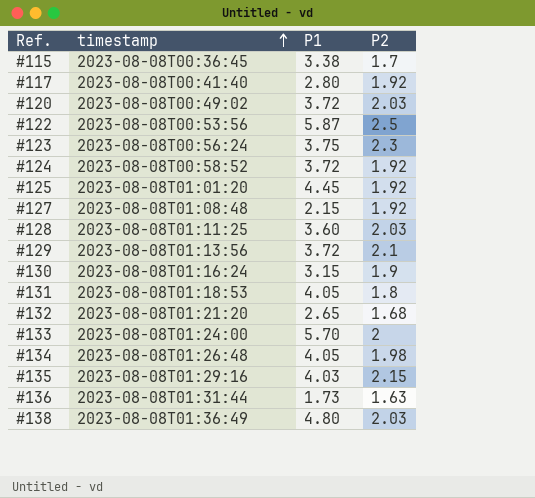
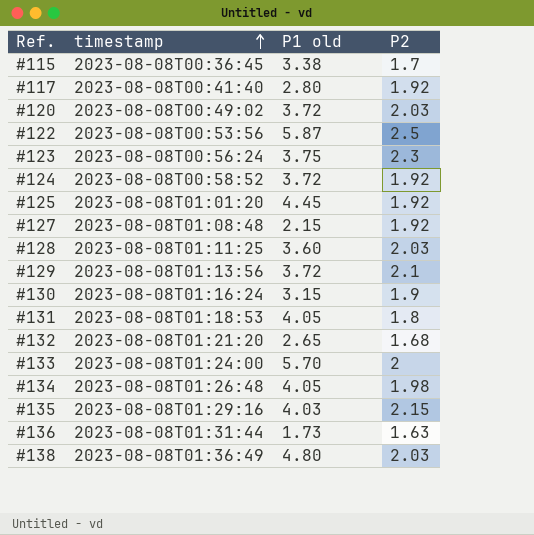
column name: P1 -> P1 old

